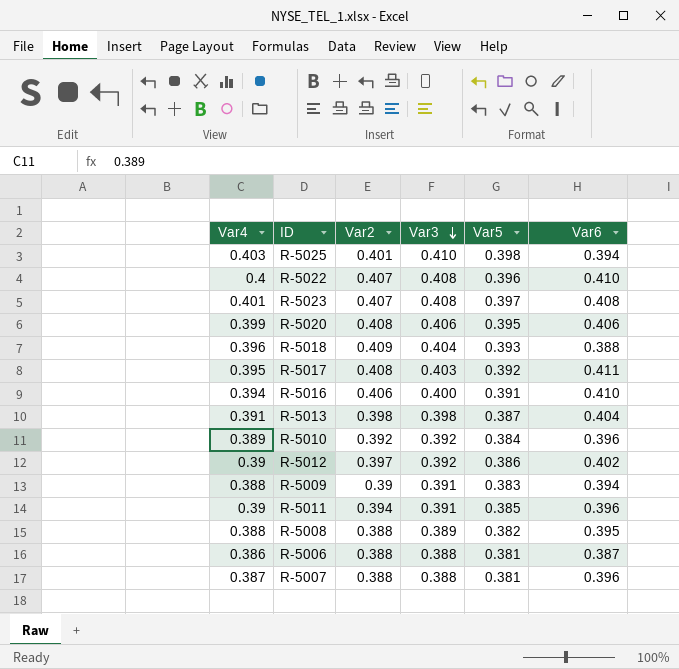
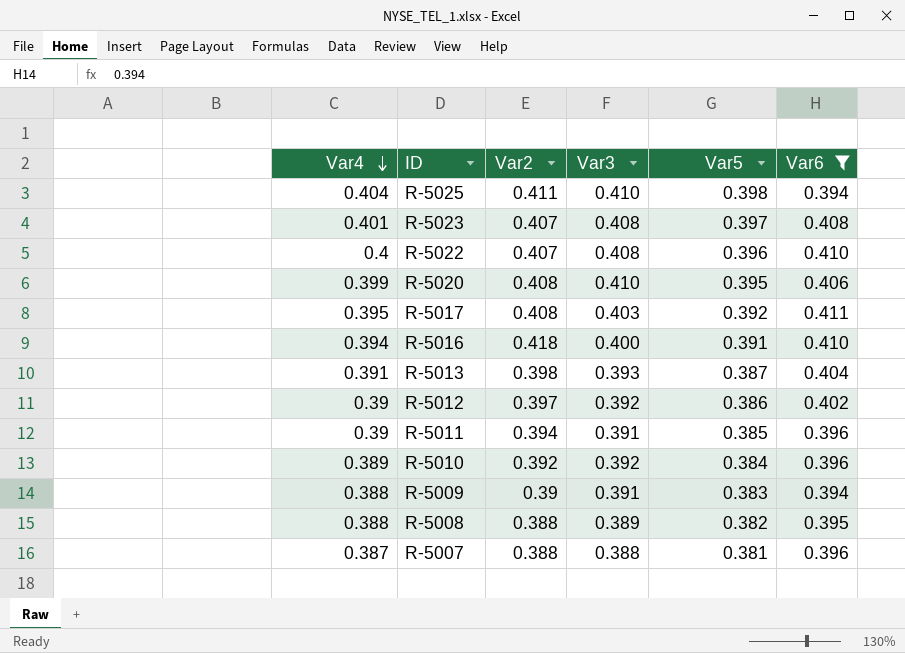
filter: none -> Var6 >= 0.394
row order: Var3 descending -> Var4 descending
R-5025 | Var4: 0.403 -> 0.404
R-5025 | Var2: 0.401 -> 0.411
R-5020 | Var3: 0.406 -> 0.410
R-5016 | Var2: 0.406 -> 0.418
R-5013 | Var3: 0.398 -> 0.393

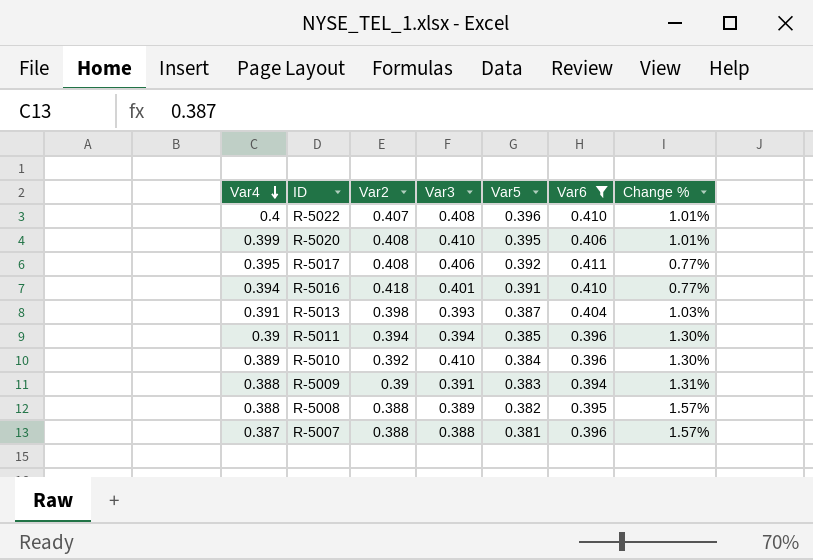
column Change % | formula: none -> ([Var4] - [Var5]) / [Var5]
row R-5025: 0.404 | 0.411 | 0.410 | 0.398 | 0.394 -> none
row R-5023: 0.401 | 0.407 | 0.408 | 0.397 | 0.408 -> none
row R-5012: 0.39 | 0.397 | 0.392 | 0.386 | 0.402 -> none
R-5017 | Var3: 0.403 -> 0.406
R-5016 | Var3: 0.400 -> 0.401
R-5011 | Var3: 0.391 -> 0.394
R-5010 | Var3: 0.392 -> 0.410

